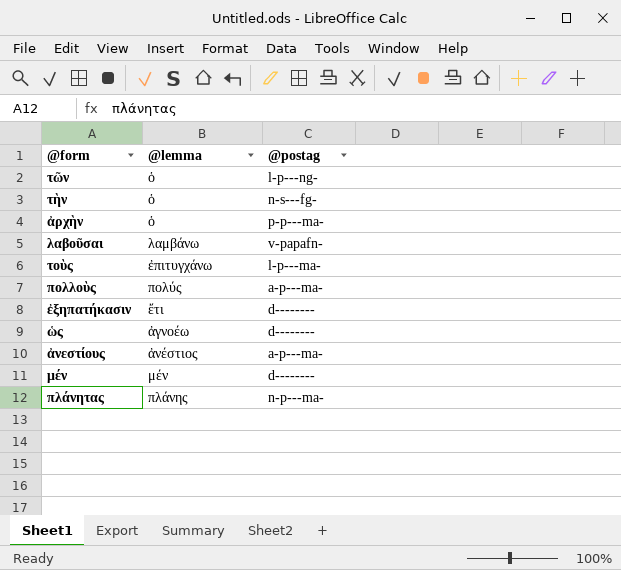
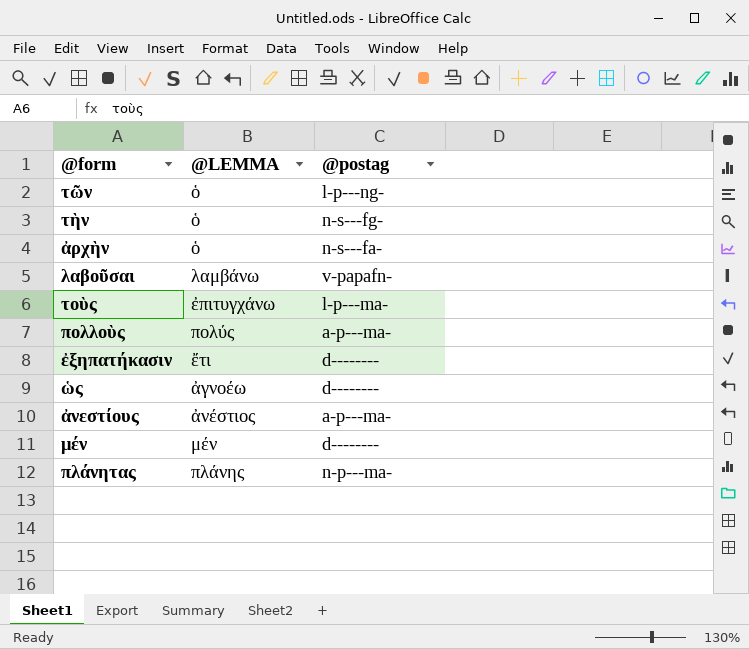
column name: @lemma -> @LEMMA
ἀρχὴν | @postag: p-p---ma- -> n-s---fa-

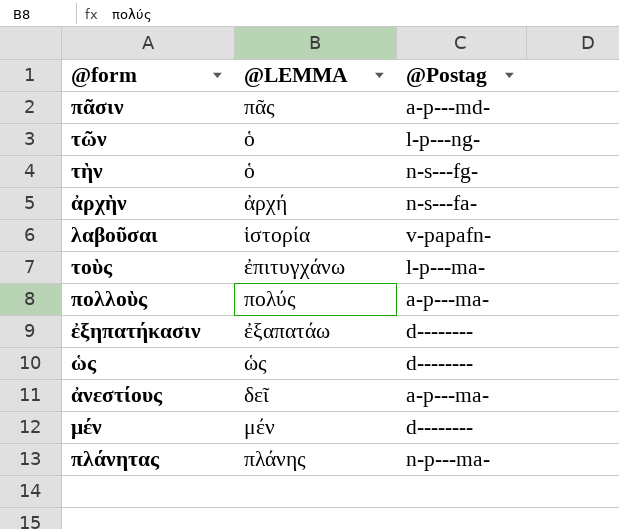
column name: @postag -> @Postag
row πᾶσιν: none -> πᾶς | a-p---md-
ἀρχὴν | @LEMMA: ὁ -> ἀρχή
λαβοῦσαι | @LEMMA: λαμβάνω -> ἱστορία
ἐξηπατήκασιν | @LEMMA: ἔτι -> ἐξαπατάω
ὡς | @LEMMA: ἀγνοέω -> ὡς
ἀνεστίους | @LEMMA: ἀνέστιος -> δεῖ

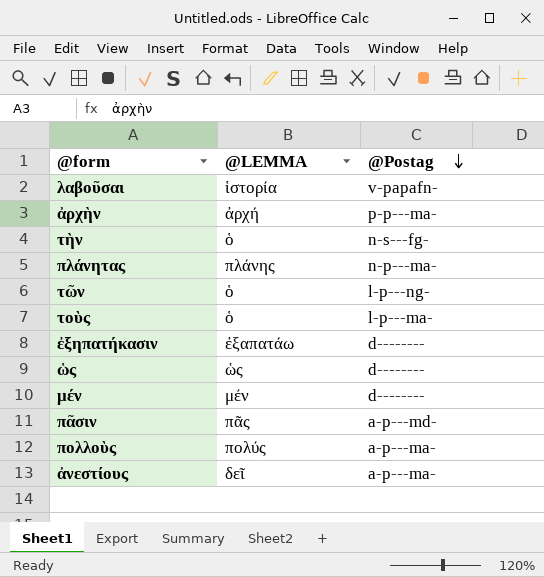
row order: none -> @Postag descending
ἀρχὴν | @Postag: n-s---fa- -> p-p---ma-
τοὺς | @LEMMA: ἐπιτυγχάνω -> ὁ

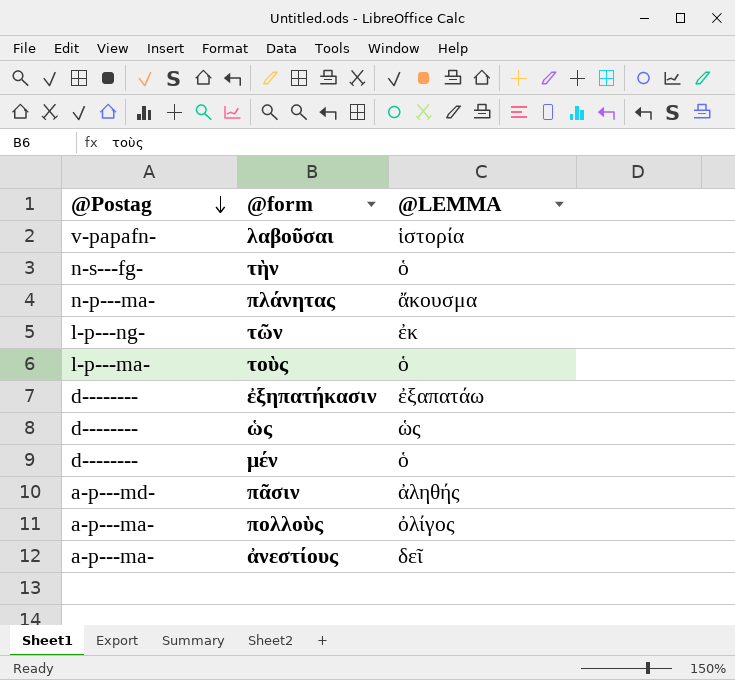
column @Postag | position: 3 -> 1
row ἀρχὴν: ἀρχή | p-p---ma- -> none
πλάνητας | @LEMMA: πλάνης -> ἄκουσμα
τῶν | @LEMMA: ὁ -> ἐκ
μέν | @LEMMA: μέν -> ὁ
πᾶσιν | @LEMMA: πᾶς -> ἀληθής
πολλοὺς | @LEMMA: πολύς -> ὀλίγος

